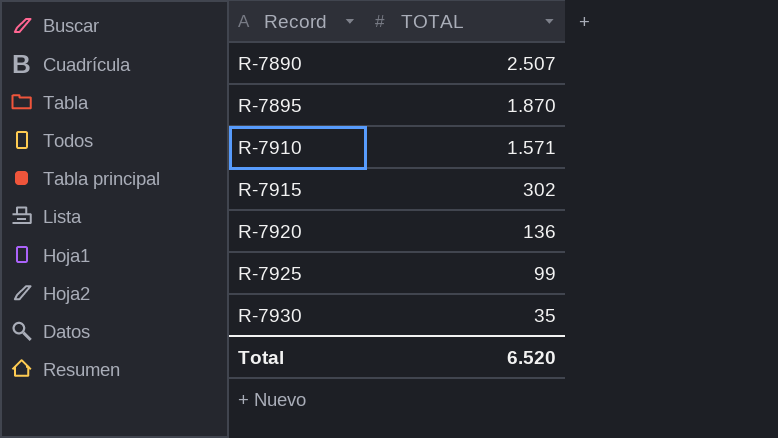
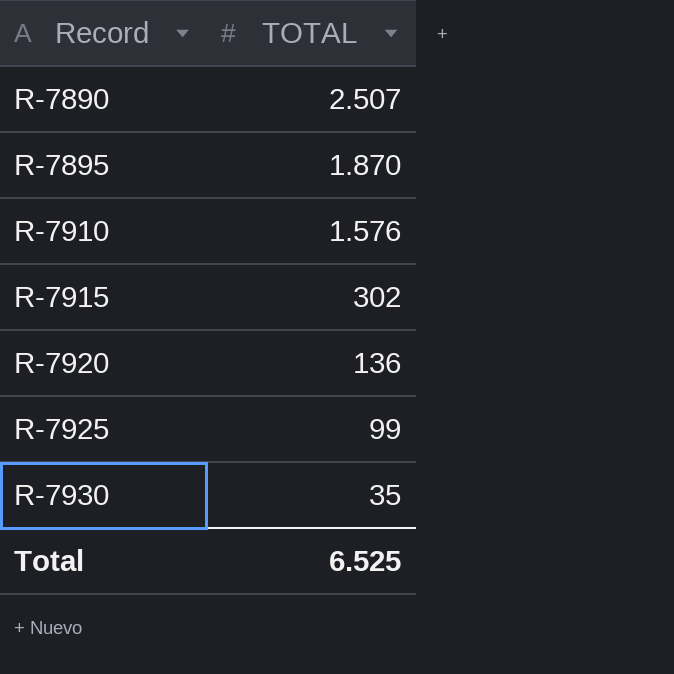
R-7910 | TOTAL: 1.571 -> 1.576
Total | TOTAL: 6.520 -> 6.525

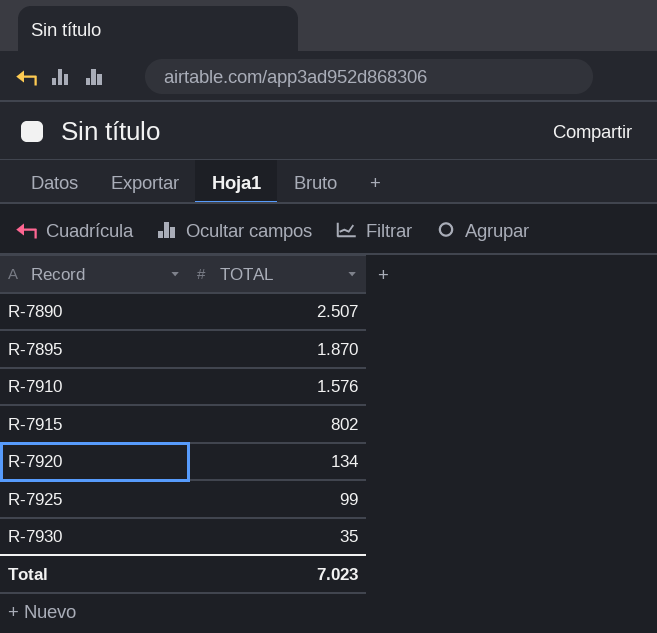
R-7915 | TOTAL: 302 -> 802
R-7920 | TOTAL: 136 -> 134
Total | TOTAL: 6.525 -> 7.023

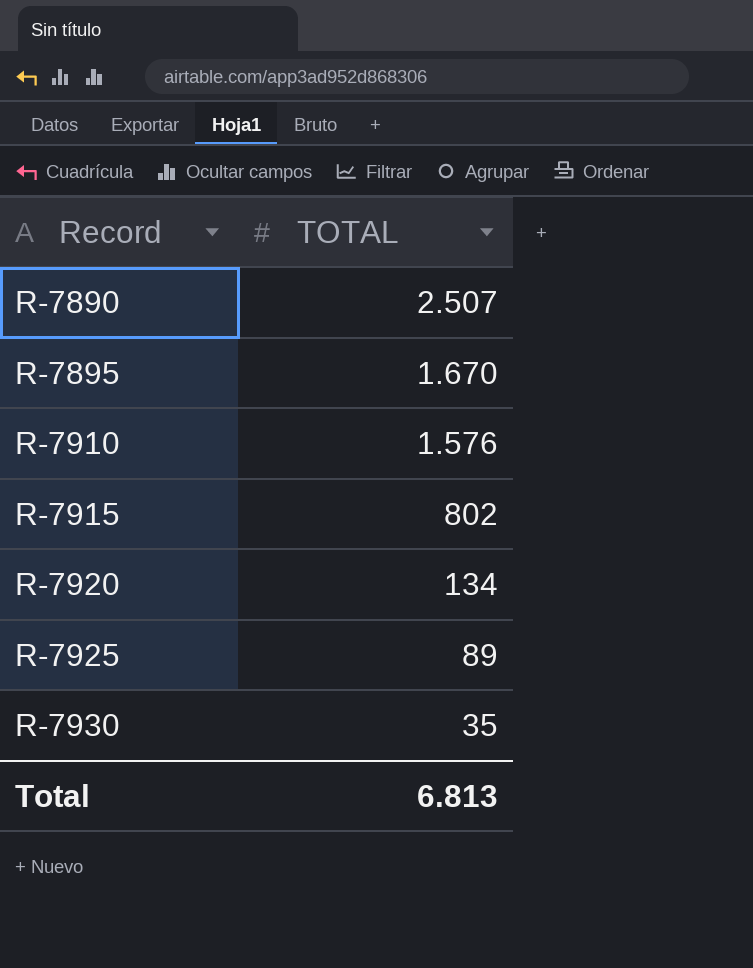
R-7895 | TOTAL: 1.870 -> 1.670
R-7925 | TOTAL: 99 -> 89
Total | TOTAL: 7.023 -> 6.813

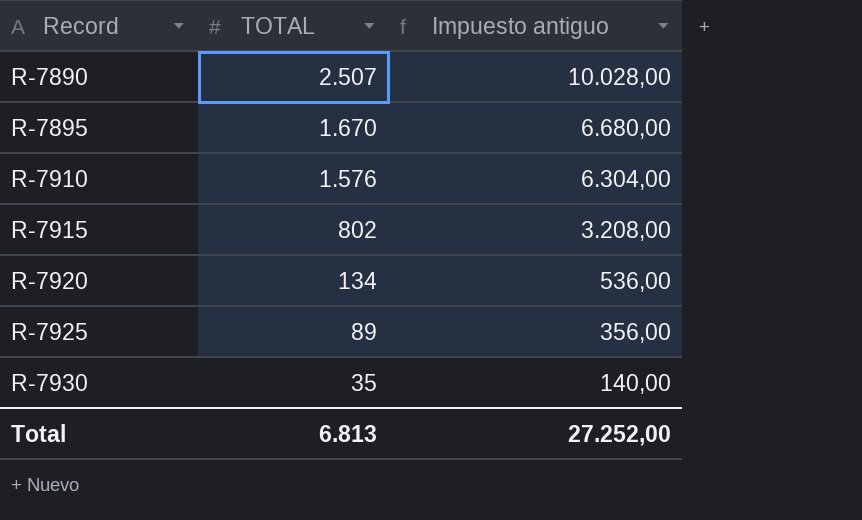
column Impuesto antiguo | formula: none -> [TOTAL] * 4

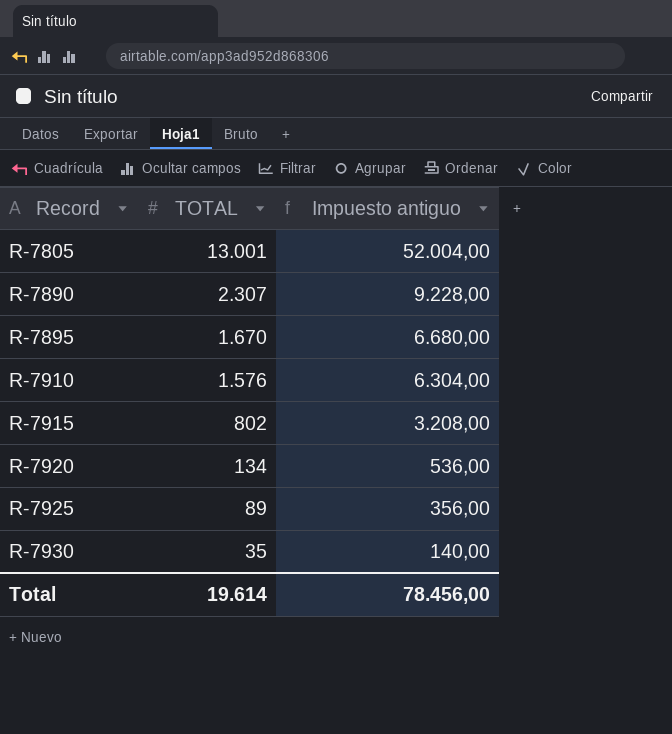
row R-7805: none -> 13.001 | 52.004,00
R-7890 | TOTAL: 2.507 -> 2.307
R-7890 | Impuesto antiguo: 10.028,00 -> 9.228,00
Total | TOTAL: 6.813 -> 19.614
Total | Impuesto antiguo: 27.252,00 -> 78.456,00

